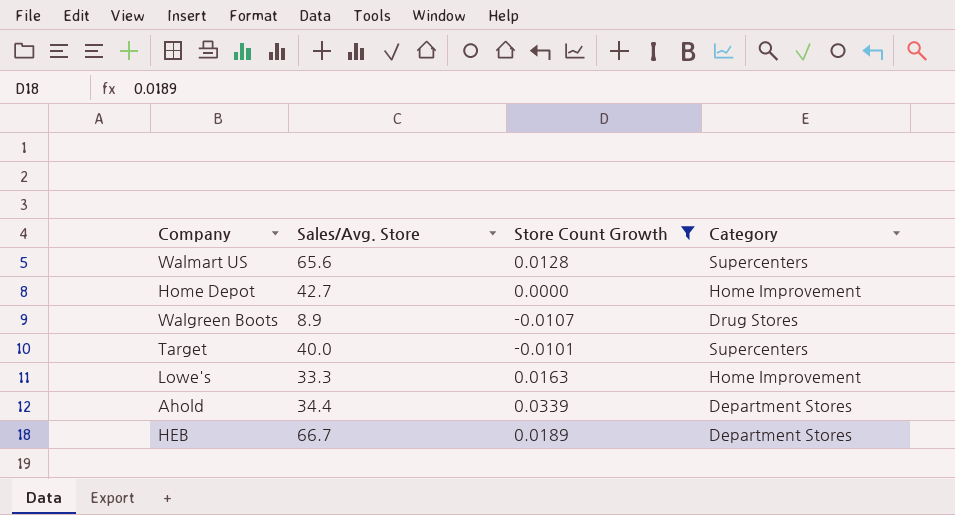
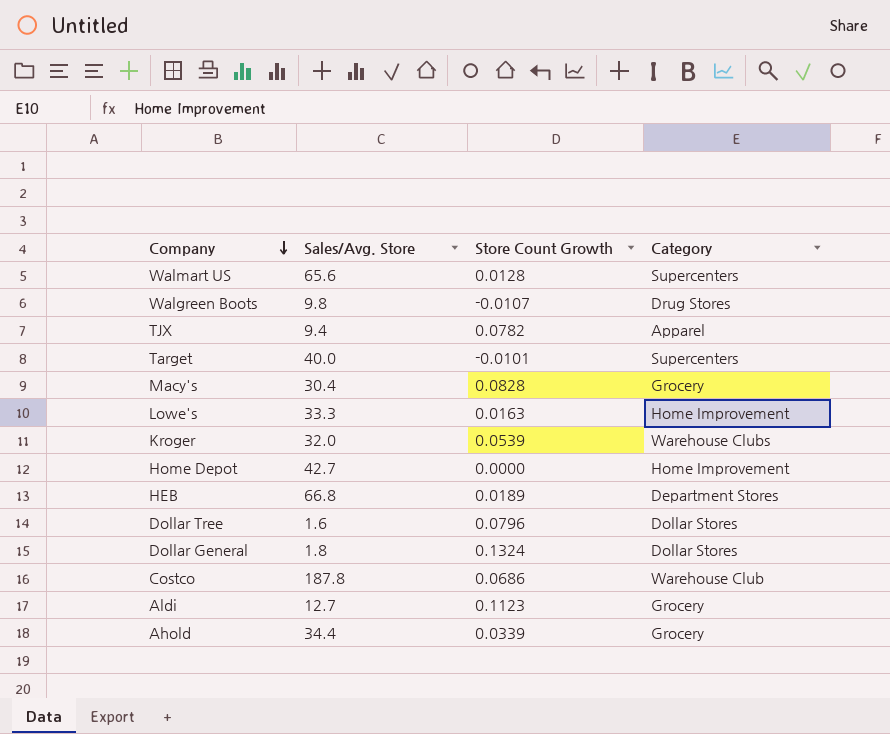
filter: Store Count Growth <= 0.0339 -> none
row order: none -> Company descending
Walgreen Boots | Sales/Avg. Store: 8.9 -> 9.8
HEB | Sales/Avg. Store: 66.7 -> 66.8
Ahold | Category: Department Stores -> Grocery

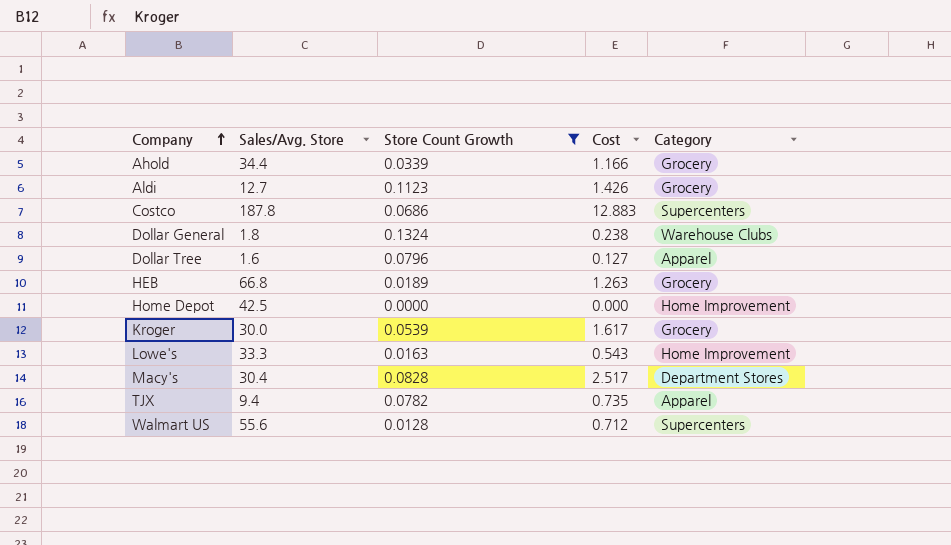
filter: none -> Store Count Growth >= 0.0000
row order: Company descending -> Company ascending
column Cost | formula: none -> [Sales/Avg. Store] * [Store Count Growth]
Costco | Category: Warehouse Club -> Supercenters
Dollar General | Category: Dollar Stores -> Warehouse Clubs
Dollar Tree | Category: Dollar Stores -> Apparel
HEB | Category: Department Stores -> Grocery
Home Depot | Sales/Avg. Store: 42.7 -> 42.5
Kroger | Sales/Avg. Store: 32.0 -> 30.0
Kroger | Category: Warehouse Clubs -> Grocery
Macy's | Category: Grocery -> Department Stores
Walmart US | Sales/Avg. Store: 65.6 -> 55.6

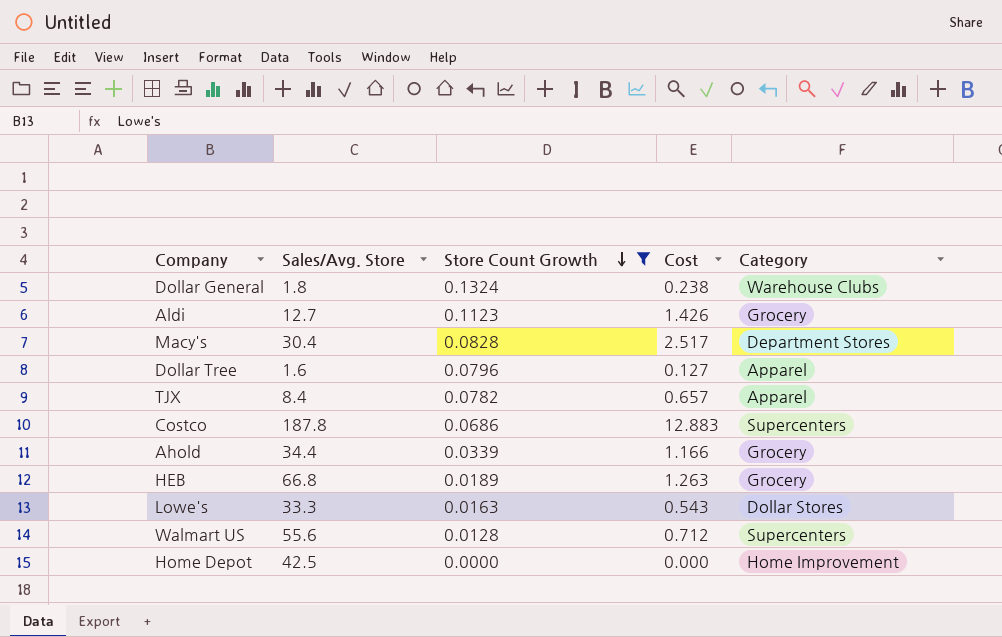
row order: Company ascending -> Store Count Growth descending
row Kroger: 30.0 | 0.0539 | 1.617 | Grocery -> none
TJX | Sales/Avg. Store: 9.4 -> 8.4
TJX | Cost: 0.735 -> 0.657
Lowe's | Category: Home Improvement -> Dollar Stores

